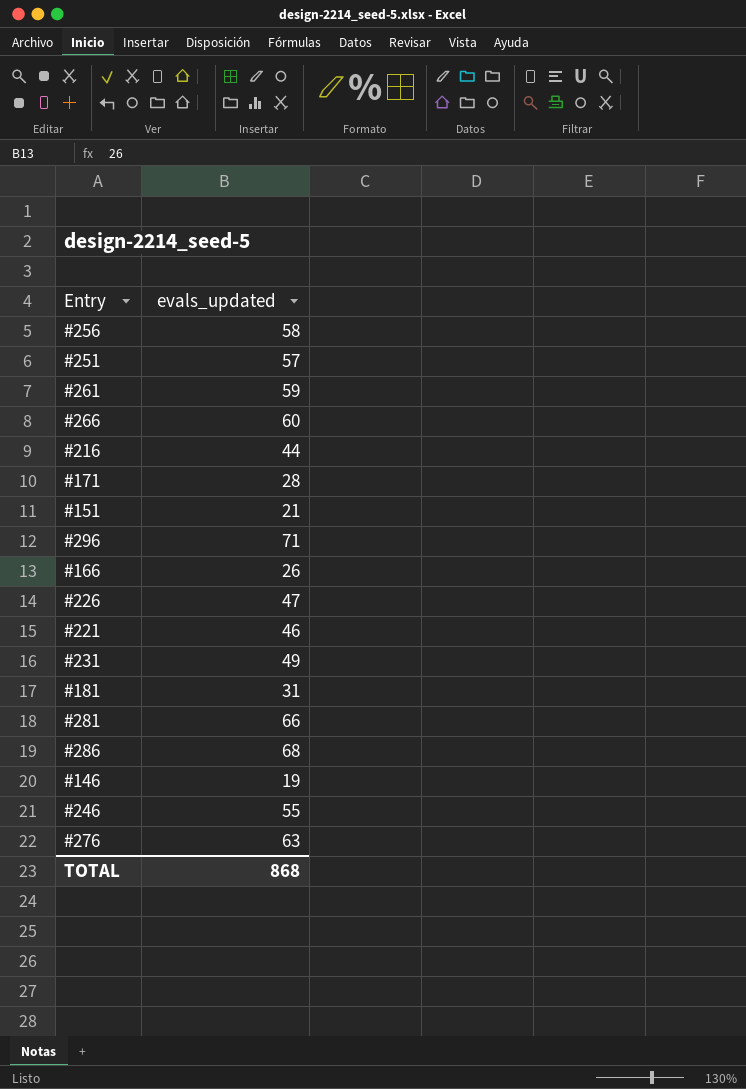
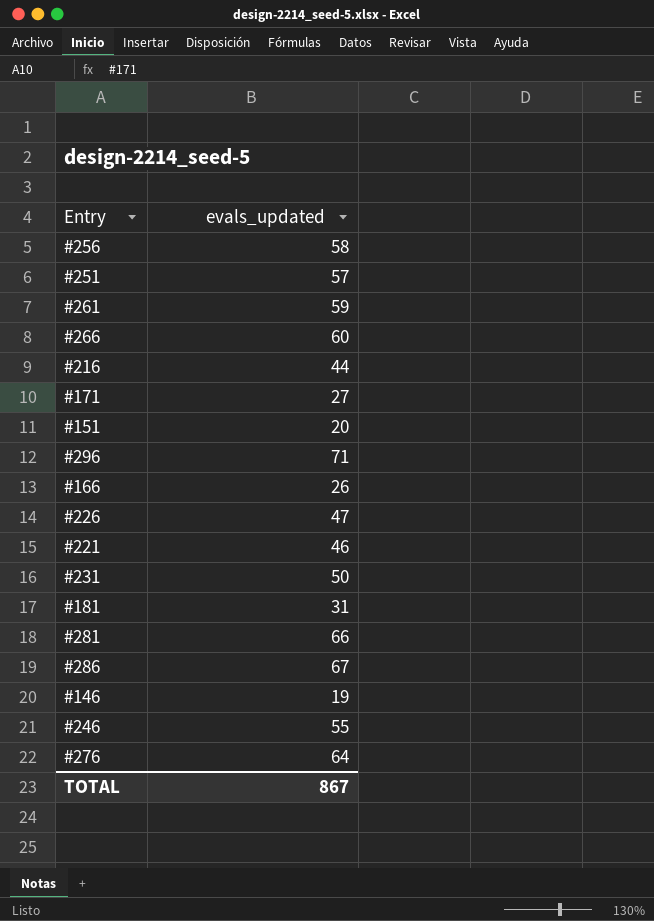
#171 | evals_updated: 28 -> 27
#151 | evals_updated: 21 -> 20
#231 | evals_updated: 49 -> 50
#286 | evals_updated: 68 -> 67
#276 | evals_updated: 63 -> 64
TOTAL | evals_updated: 868 -> 867

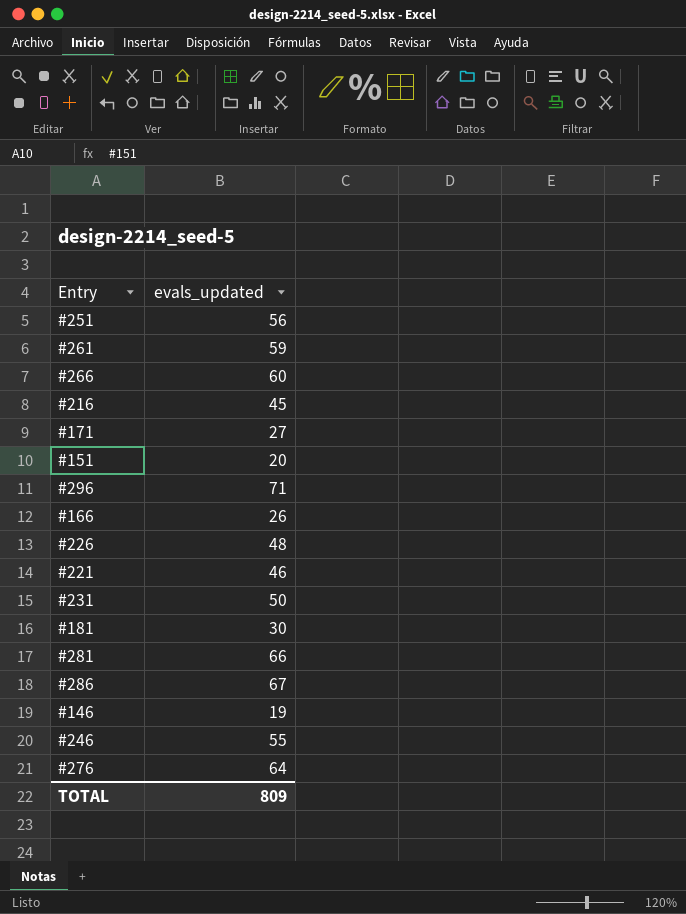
row #256: 58 -> none
#251 | evals_updated: 57 -> 56
#216 | evals_updated: 44 -> 45
#226 | evals_updated: 47 -> 48
#181 | evals_updated: 31 -> 30
TOTAL | evals_updated: 867 -> 809

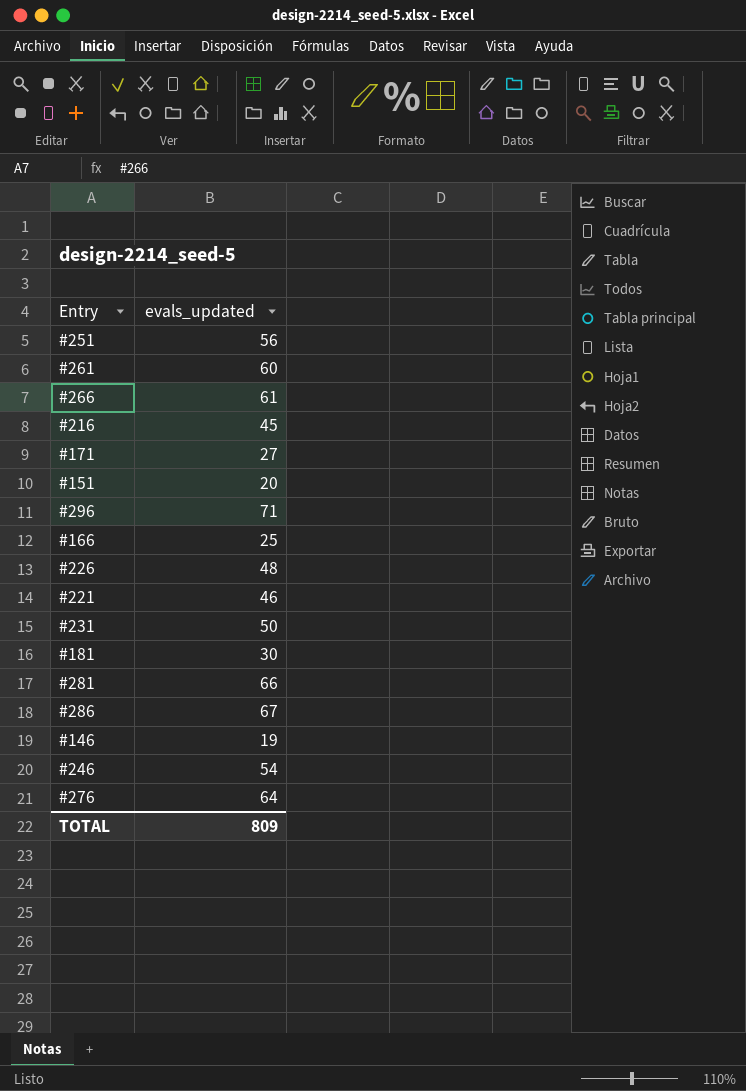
#261 | evals_updated: 59 -> 60
#266 | evals_updated: 60 -> 61
#166 | evals_updated: 26 -> 25
#246 | evals_updated: 55 -> 54

